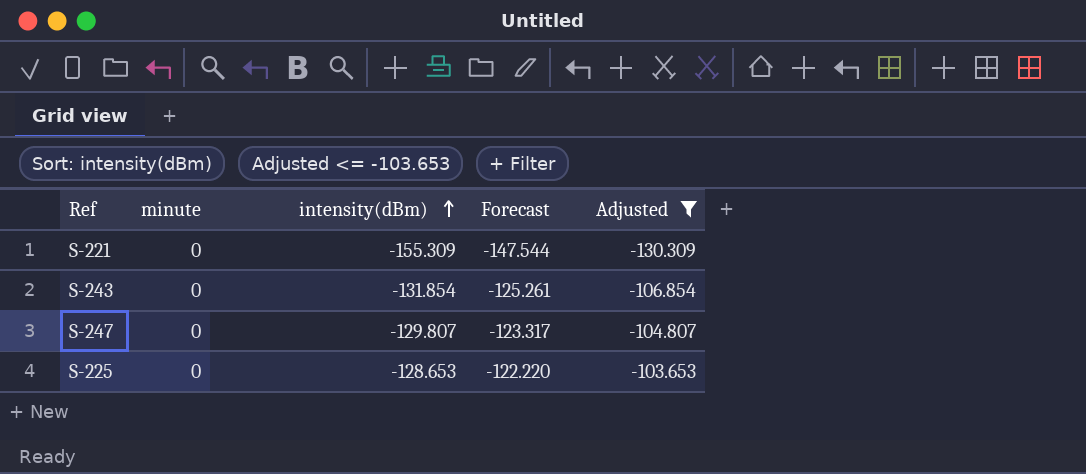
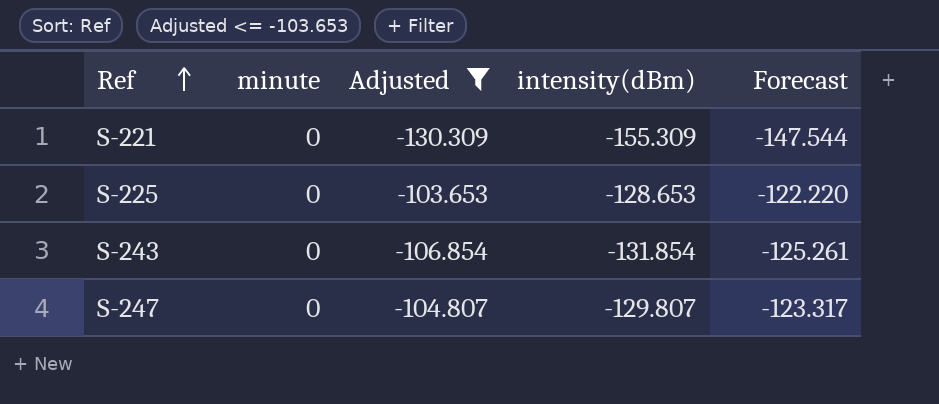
row order: intensity(dBm) ascending -> Ref ascending
column Adjusted | position: 5 -> 3

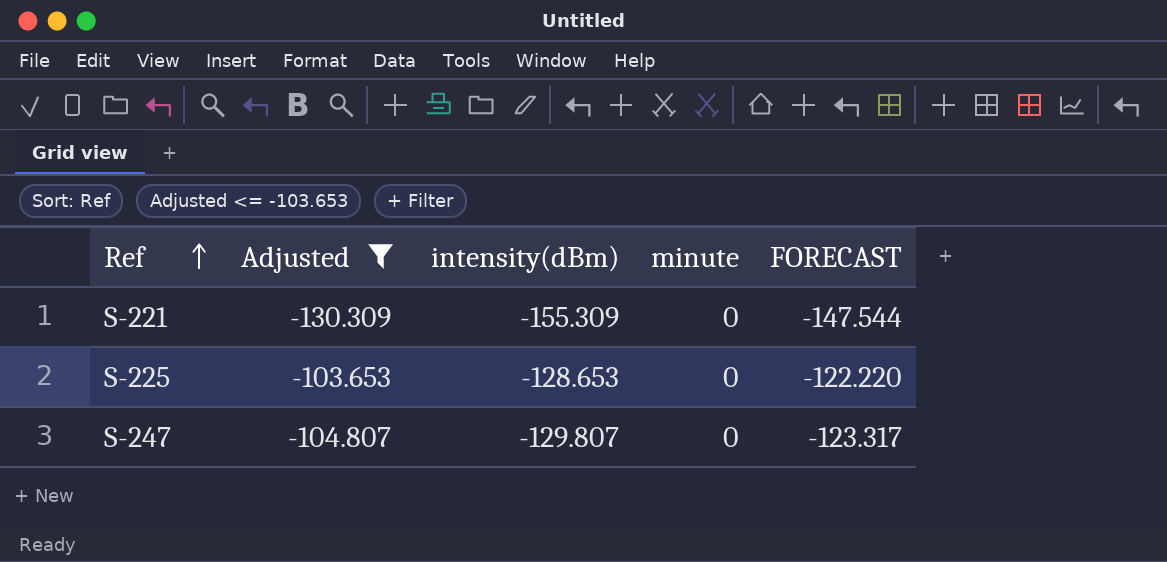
column minute | position: 2 -> 4
column name: Forecast -> FORECAST
row S-243: 0 | -106.854 | -131.854 | -125.261 -> none

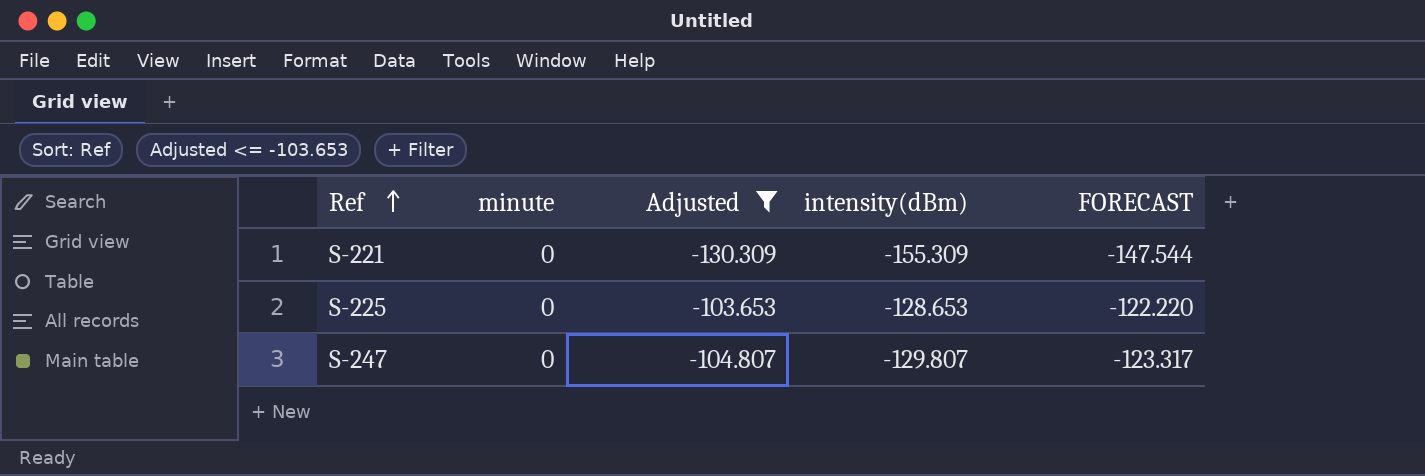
column minute | position: 4 -> 2

